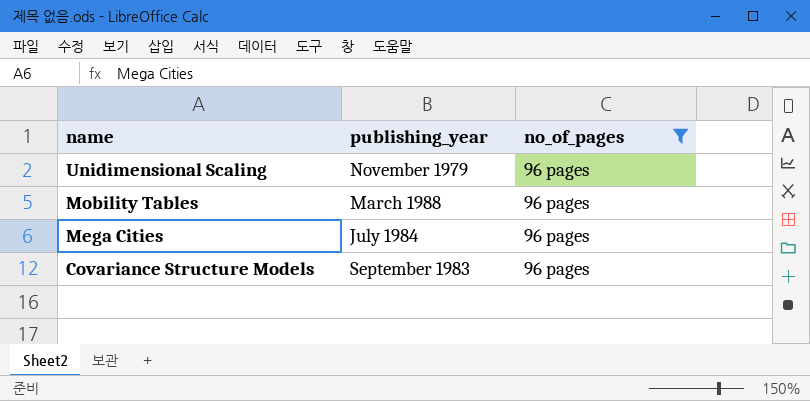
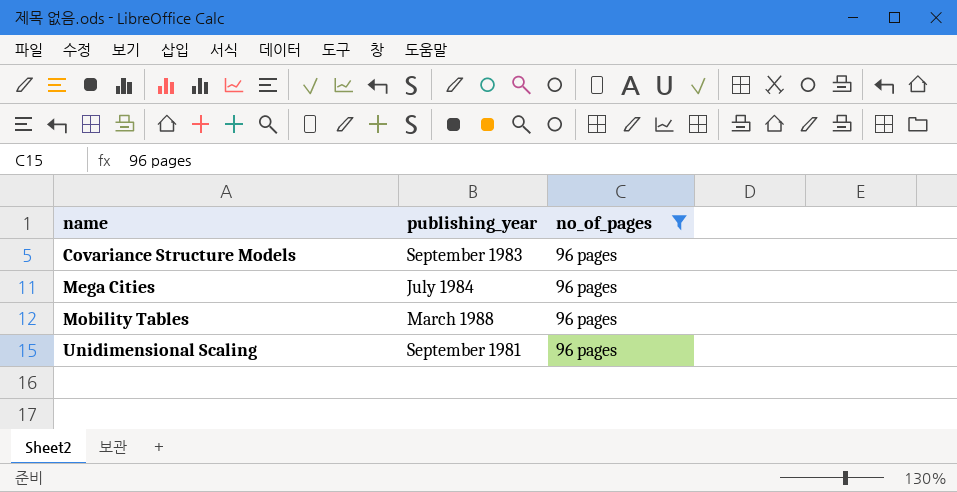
row order: name descending -> name ascending
Unidimensional Scaling | publishing_year: November 1979 -> September 1981

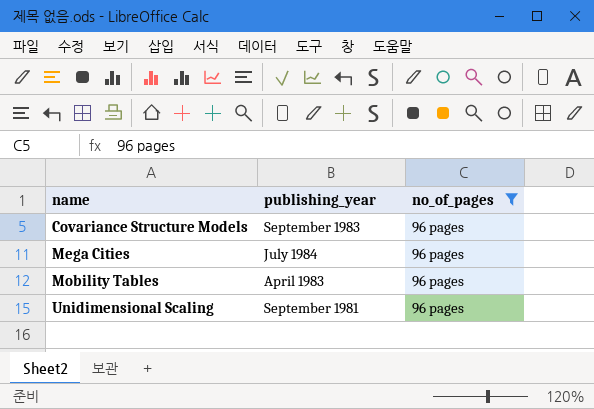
Mobility Tables | publishing_year: March 1988 -> April 1983

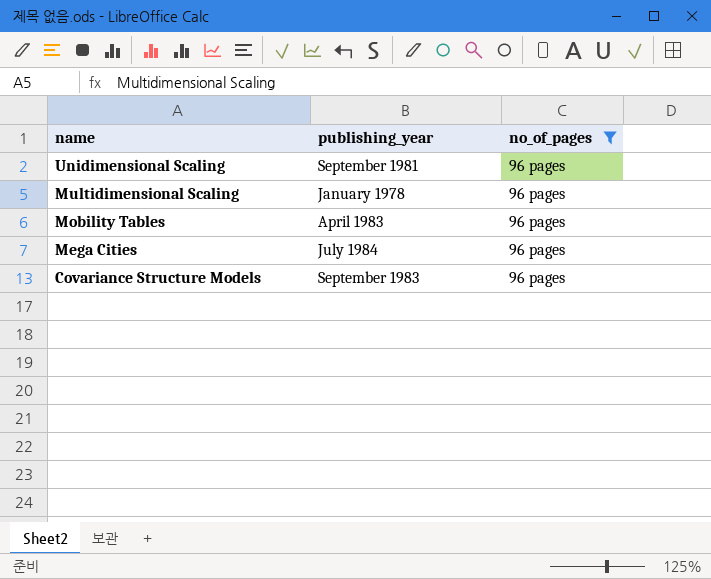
row order: name ascending -> name descending
row Multidimensional Scaling: none -> January 1978 | 96 pages

